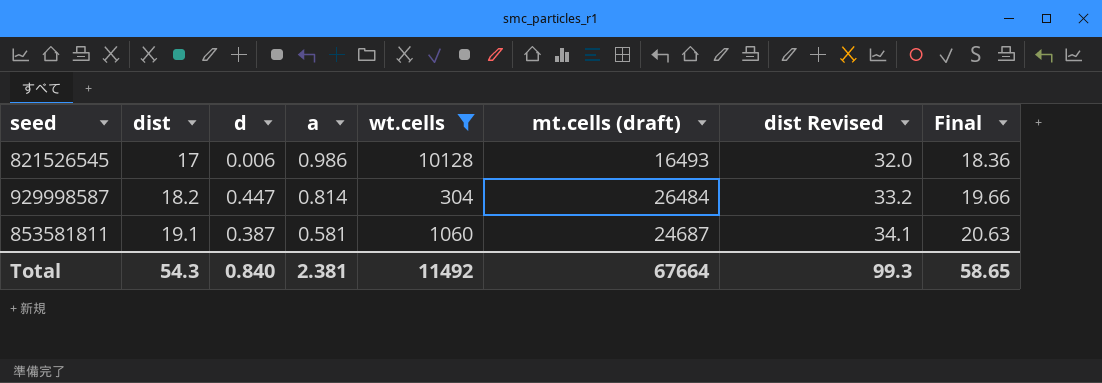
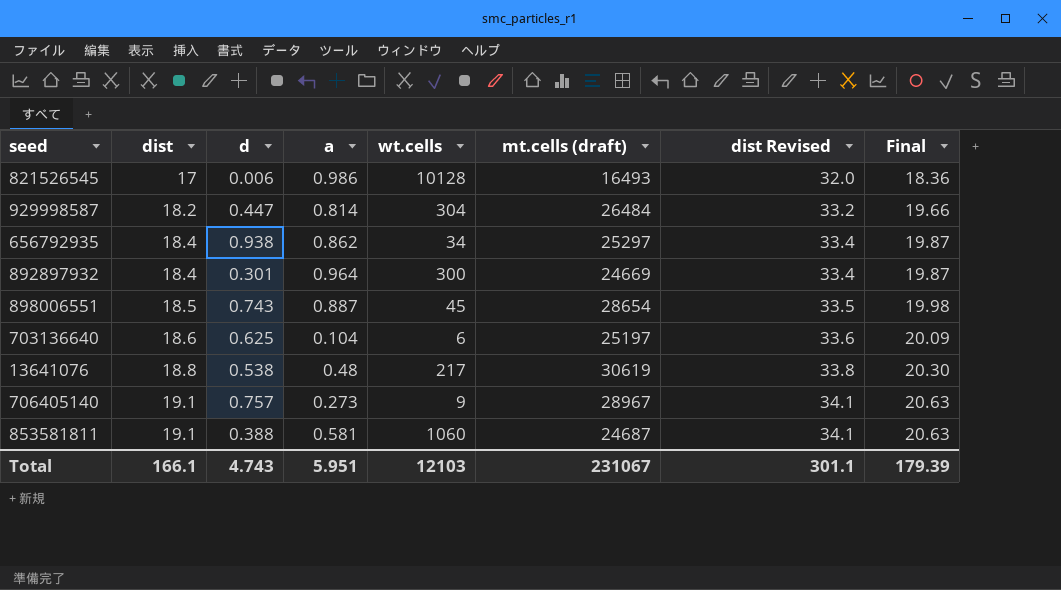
filter: wt.cells >= 304 -> none
853581811 | d: 0.387 -> 0.388
Total | dist: 54.3 -> 166.1
Total | d: 0.840 -> 4.743
Total | a: 2.381 -> 5.951
Total | wt.cells: 11492 -> 12103
Total | mt.cells (draft): 67664 -> 231067
Total | dist Revised: 99.3 -> 301.1
Total | Final: 58.65 -> 179.39

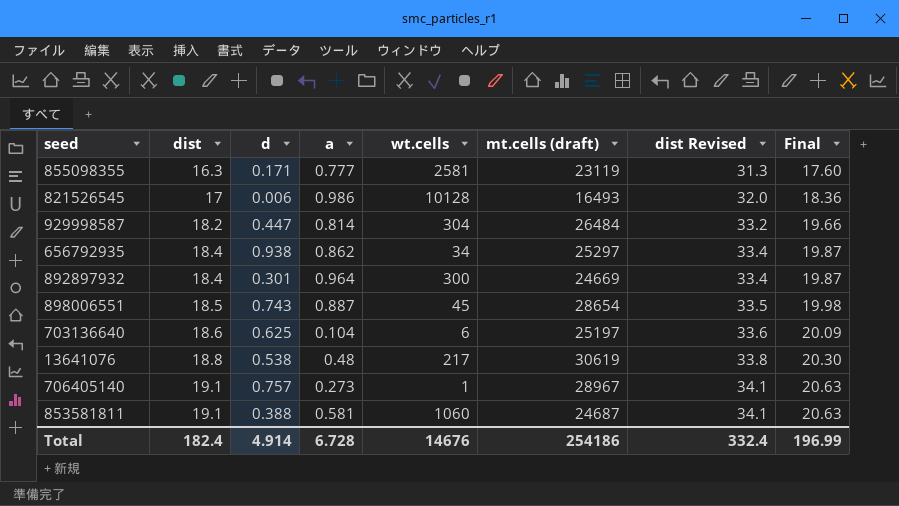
row 855098355: none -> 16.3 | 0.171 | 0.777 | 2581 | 23119 | 31.3 | 17.60
706405140 | wt.cells: 9 -> 1
Total | dist: 166.1 -> 182.4
Total | d: 4.743 -> 4.914
Total | a: 5.951 -> 6.728
Total | wt.cells: 12103 -> 14676
Total | mt.cells (draft): 231067 -> 254186
Total | dist Revised: 301.1 -> 332.4
Total | Final: 179.39 -> 196.99

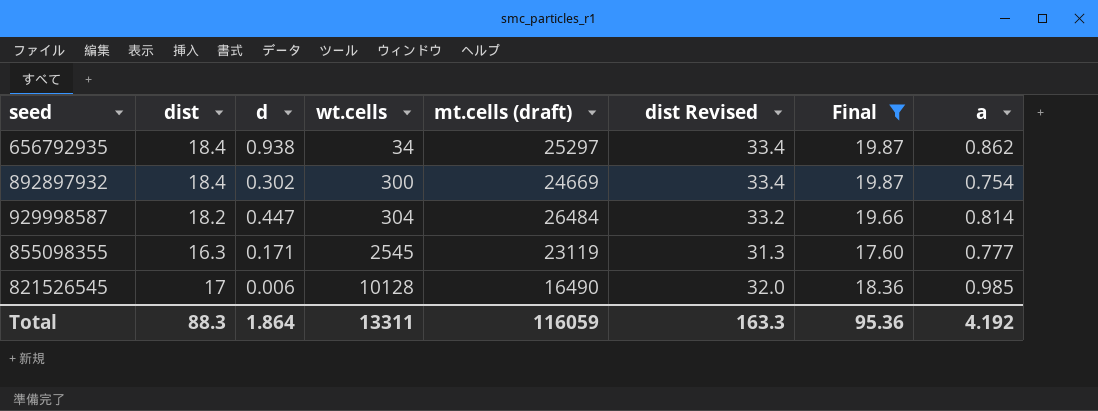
filter: none -> Final <= 19.87
row order: dist ascending -> wt.cells ascending
column a | position: 4 -> 8
892897932 | d: 0.301 -> 0.302
892897932 | a: 0.964 -> 0.754
855098355 | wt.cells: 2581 -> 2545
821526545 | mt.cells (draft): 16493 -> 16490
821526545 | a: 0.986 -> 0.985
Total | dist: 182.4 -> 88.3
Total | d: 4.914 -> 1.864
Total | wt.cells: 14676 -> 13311
Total | mt.cells (draft): 254186 -> 116059
Total | dist Revised: 332.4 -> 163.3
Total | Final: 196.99 -> 95.36
Total | a: 6.728 -> 4.192

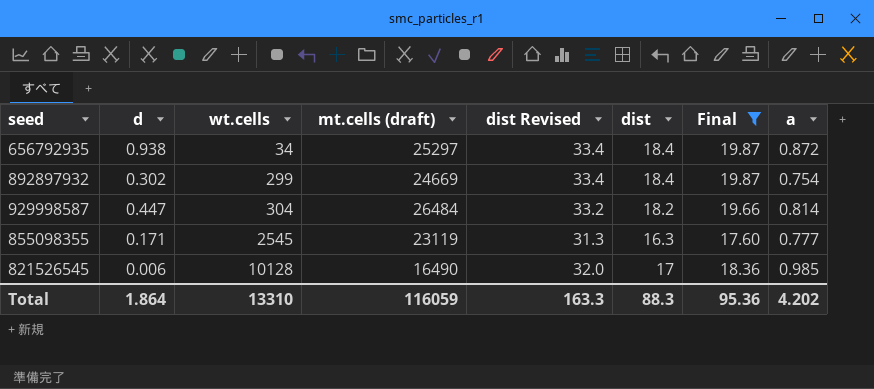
column dist | position: 2 -> 6
656792935 | a: 0.862 -> 0.872
892897932 | wt.cells: 300 -> 299
Total | wt.cells: 13311 -> 13310
Total | a: 4.192 -> 4.202

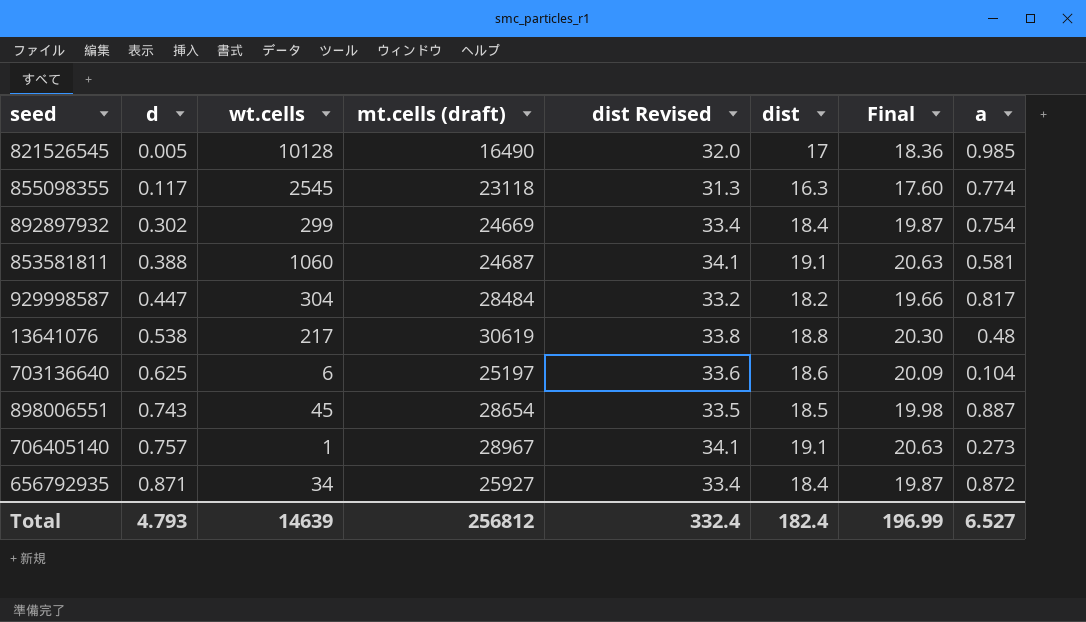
filter: Final <= 19.87 -> none
row order: wt.cells ascending -> d ascending
821526545 | d: 0.006 -> 0.005
855098355 | d: 0.171 -> 0.117
855098355 | mt.cells (draft): 23119 -> 23118
855098355 | a: 0.777 -> 0.774
929998587 | mt.cells (draft): 26484 -> 28484
929998587 | a: 0.814 -> 0.817
656792935 | d: 0.938 -> 0.871
656792935 | mt.cells (draft): 25297 -> 25927
Total | d: 1.864 -> 4.793
Total | wt.cells: 13310 -> 14639
Total | mt.cells (draft): 116059 -> 256812
Total | dist Revised: 163.3 -> 332.4
Total | dist: 88.3 -> 182.4
Total | Final: 95.36 -> 196.99
Total | a: 4.202 -> 6.527

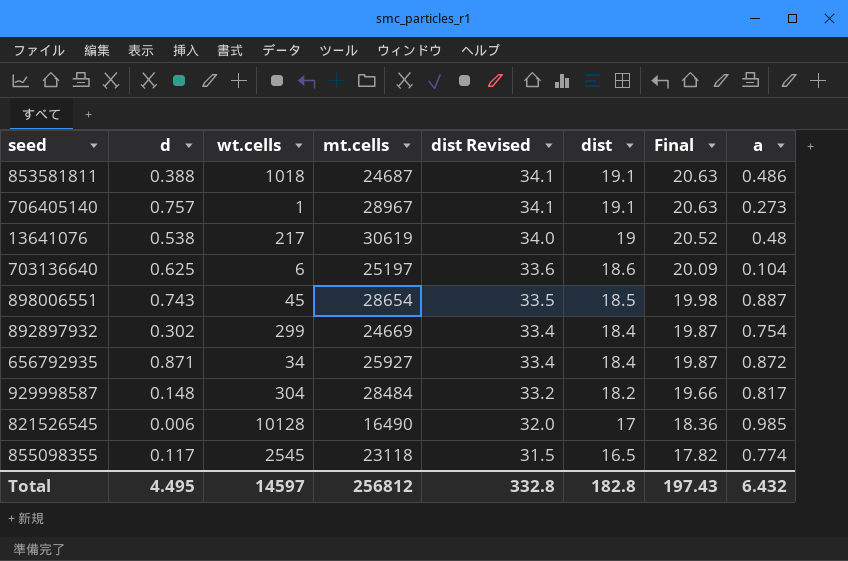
row order: d ascending -> dist Revised descending
column name: mt.cells (draft) -> mt.cells
853581811 | wt.cells: 1060 -> 1018
853581811 | a: 0.581 -> 0.486
13641076 | dist Revised: 33.8 -> 34.0
13641076 | dist: 18.8 -> 19
13641076 | Final: 20.30 -> 20.52
929998587 | d: 0.447 -> 0.148
821526545 | d: 0.005 -> 0.006
855098355 | dist Revised: 31.3 -> 31.5
855098355 | dist: 16.3 -> 16.5
855098355 | Final: 17.60 -> 17.82
Total | d: 4.793 -> 4.495
Total | wt.cells: 14639 -> 14597
Total | dist Revised: 332.4 -> 332.8
Total | dist: 182.4 -> 182.8
Total | Final: 196.99 -> 197.43
Total | a: 6.527 -> 6.432

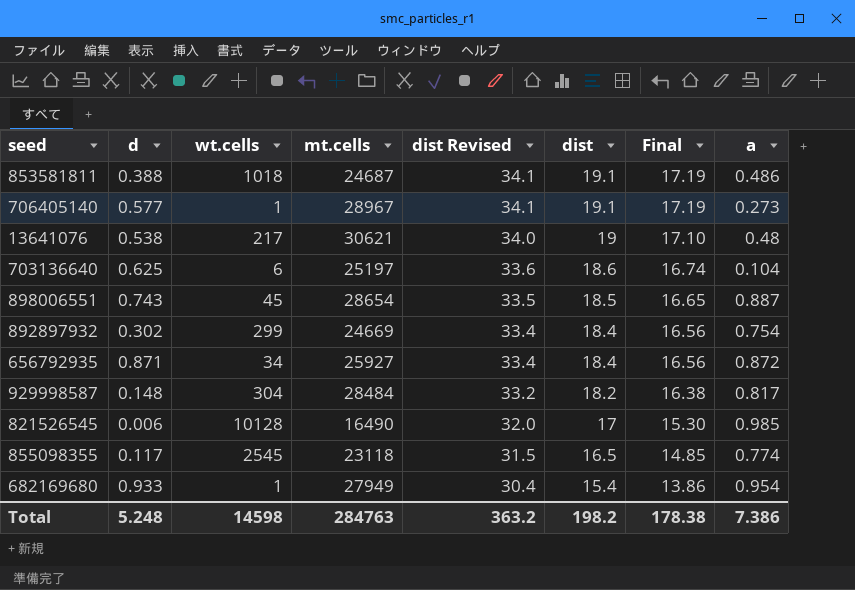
column Final | formula: [dist] * 1.08 -> [dist] * 0.9
706405140 | d: 0.757 -> 0.577
13641076 | mt.cells: 30619 -> 30621
row 682169680: none -> 0.933 | 1 | 27949 | 30.4 | 15.4 | 13.86 | 0.954
Total | d: 4.495 -> 5.248
Total | wt.cells: 14597 -> 14598
Total | mt.cells: 256812 -> 284763
Total | dist Revised: 332.8 -> 363.2
Total | dist: 182.8 -> 198.2
Total | Final: 197.43 -> 178.38
Total | a: 6.432 -> 7.386

